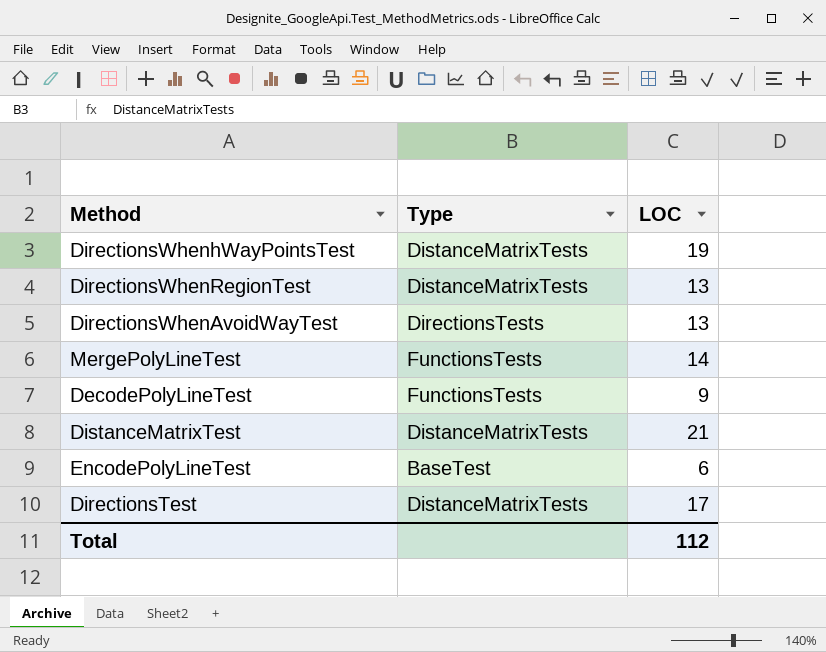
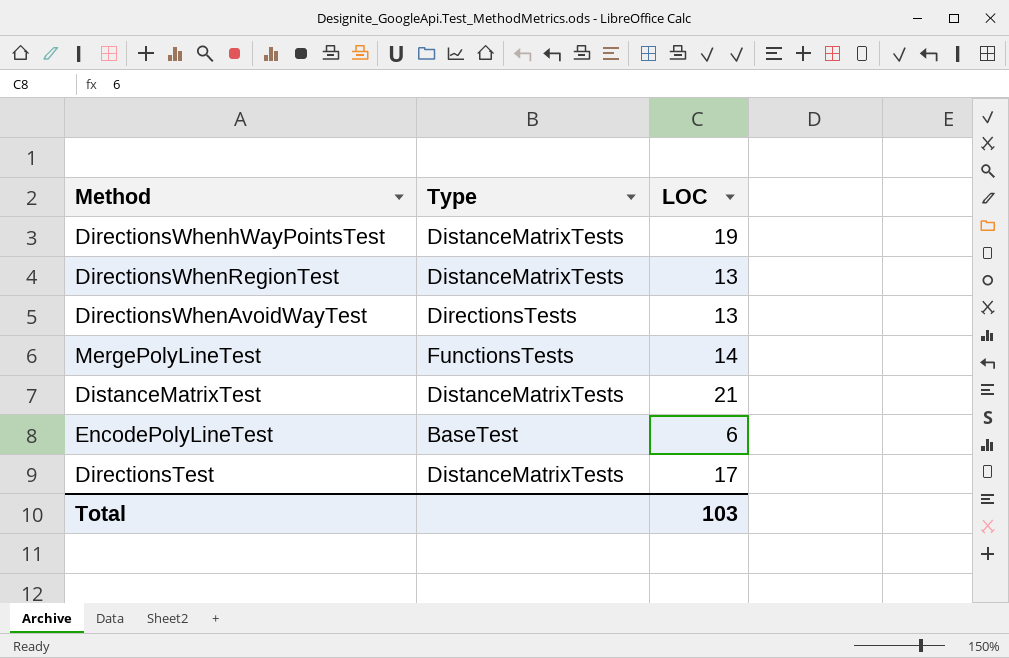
row DecodePolyLineTest: FunctionsTests | 9 -> none
Total | LOC: 112 -> 103

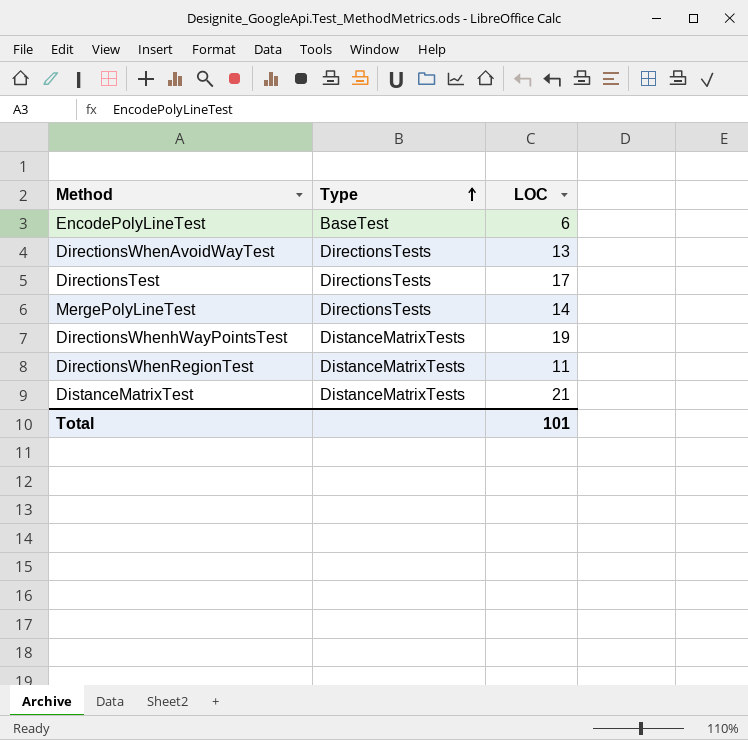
row order: none -> Type ascending
DirectionsTest | Type: DistanceMatrixTests -> DirectionsTests
MergePolyLineTest | Type: FunctionsTests -> DirectionsTests
DirectionsWhenRegionTest | LOC: 13 -> 11
Total | LOC: 103 -> 101

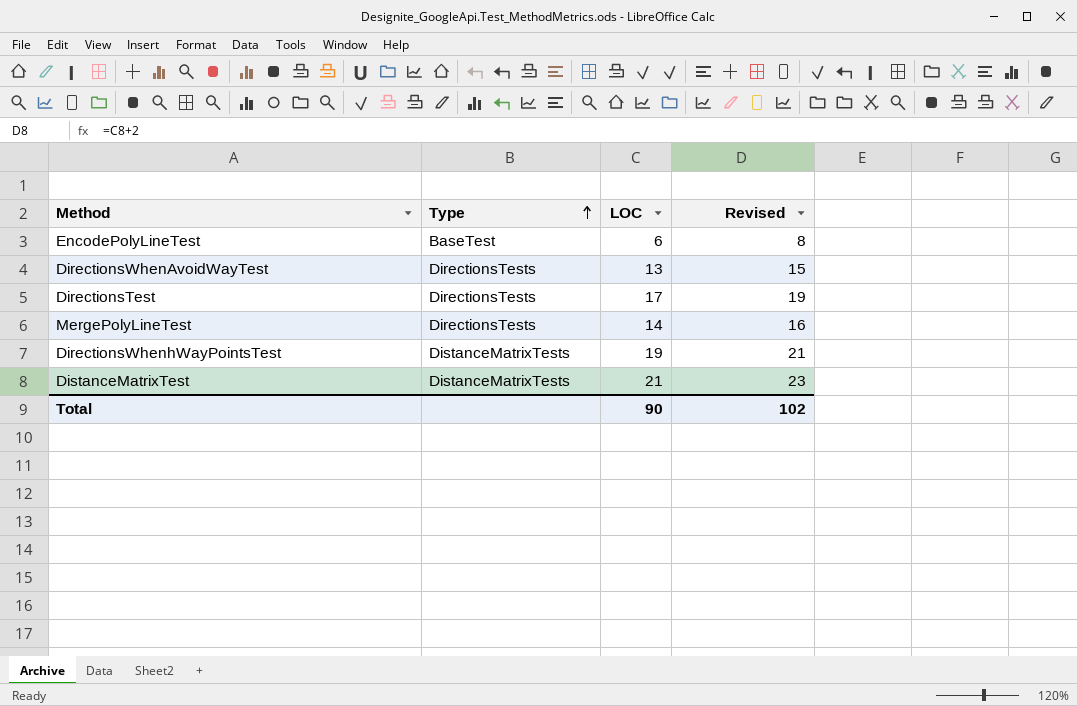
column Revised | formula: none -> [LOC] + 2
row DirectionsWhenRegionTest: DistanceMatrixTests | 11 -> none
Total | LOC: 101 -> 90

